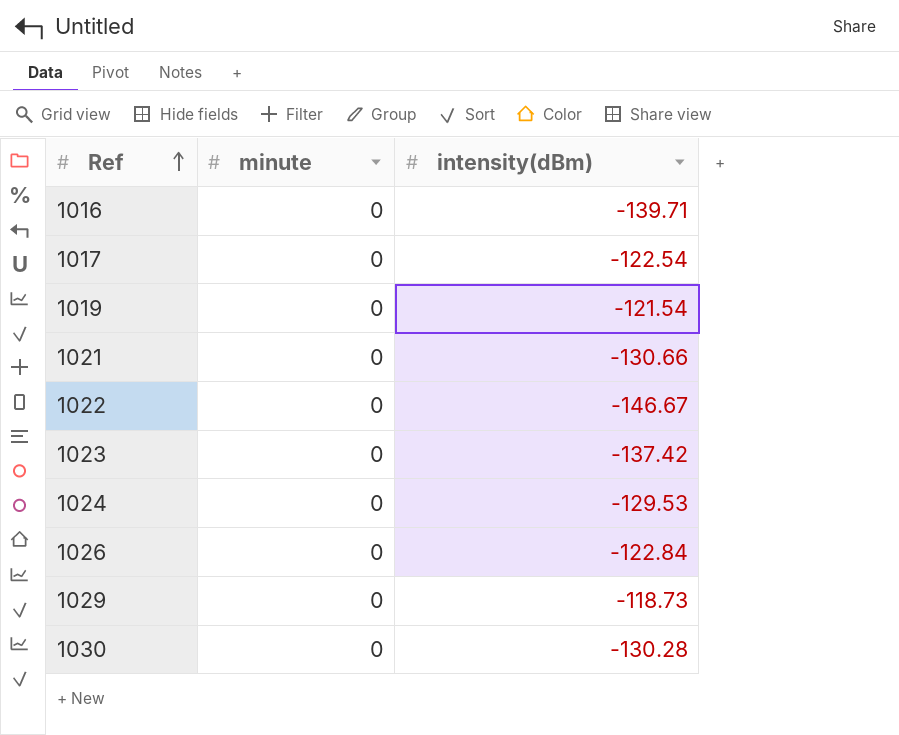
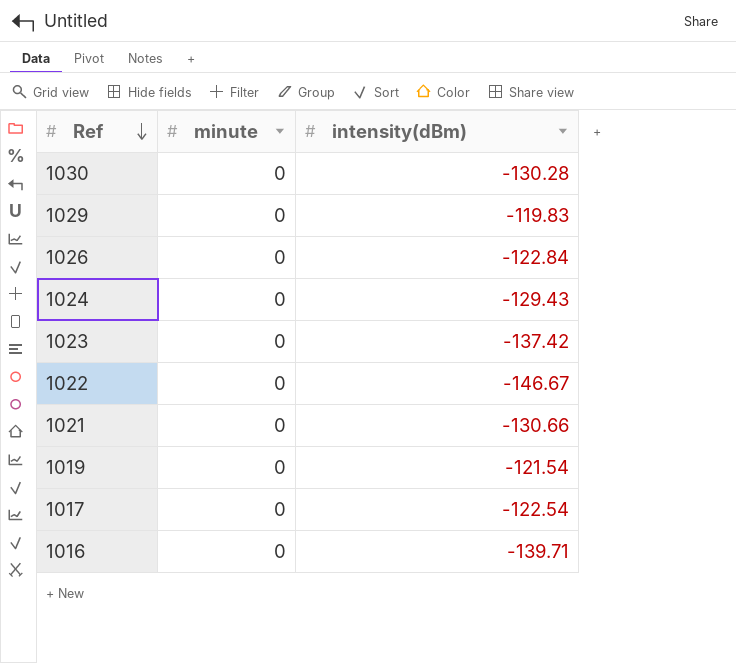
row order: Ref ascending -> Ref descending
1029 | intensity(dBm): -118.73 -> -119.83
1024 | intensity(dBm): -129.53 -> -129.43

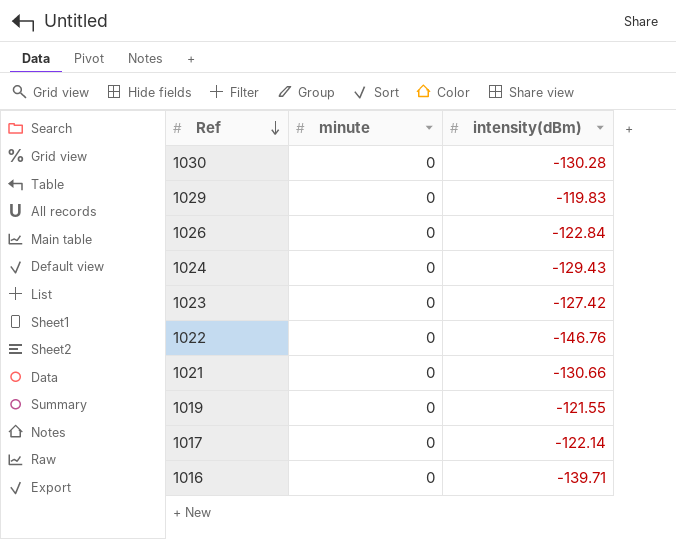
1023 | intensity(dBm): -137.42 -> -127.42
1022 | intensity(dBm): -146.67 -> -146.76
1019 | intensity(dBm): -121.54 -> -121.55
1017 | intensity(dBm): -122.54 -> -122.14

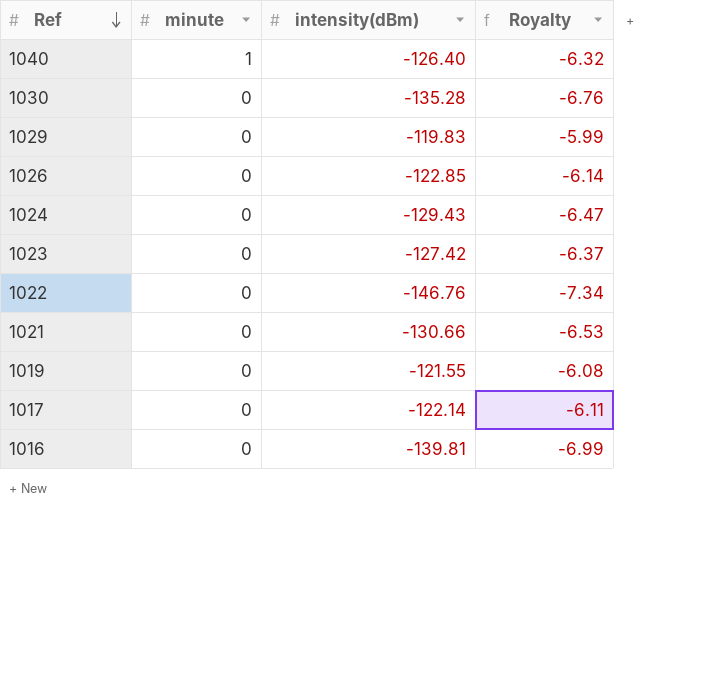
column Royalty | formula: none -> [intensity(dBm)] * 0.05
row 1040: none -> 1 | -126.40 | -6.32
1030 | intensity(dBm): -130.28 -> -135.28
1026 | intensity(dBm): -122.84 -> -122.85
1016 | intensity(dBm): -139.71 -> -139.81

